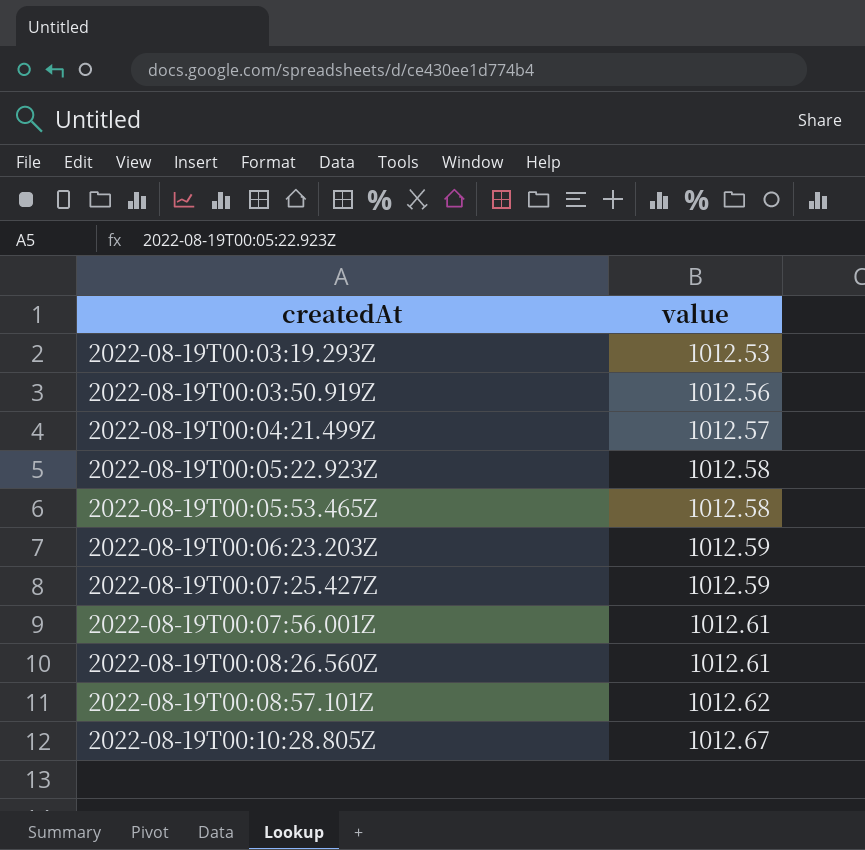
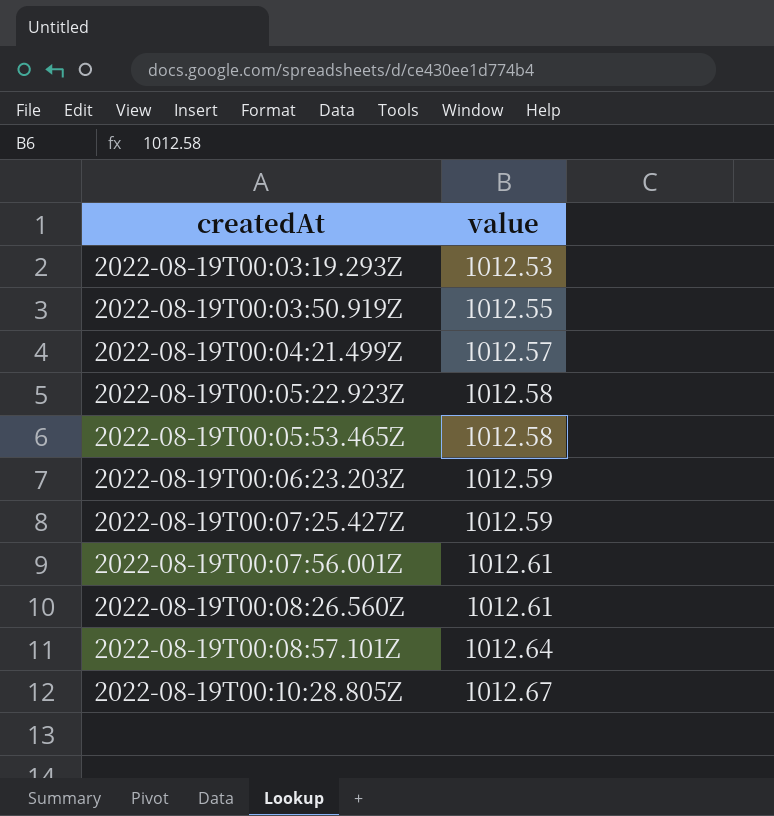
2022-08-19T00:03:50.919Z | value: 1012.56 -> 1012.55
2022-08-19T00:08:57.101Z | value: 1012.62 -> 1012.64

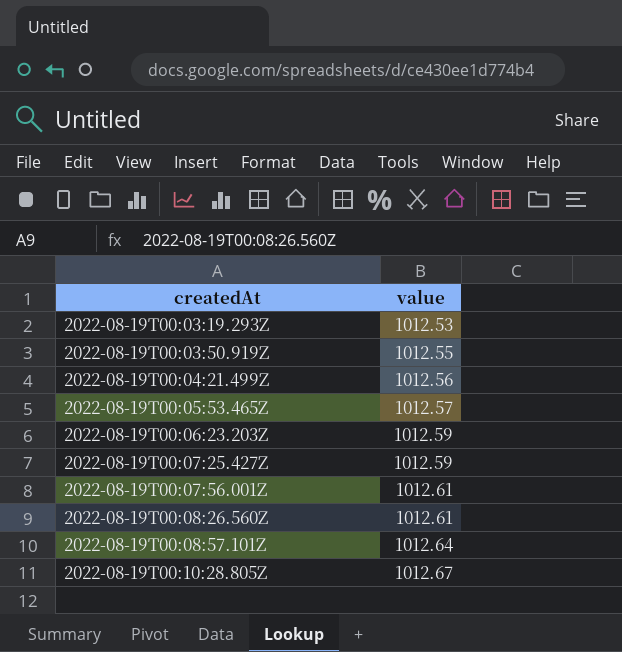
row 2022-08-19T00:05:22.923Z: 1012.58 -> none
2022-08-19T00:04:21.499Z | value: 1012.57 -> 1012.56
2022-08-19T00:05:53.465Z | value: 1012.58 -> 1012.57

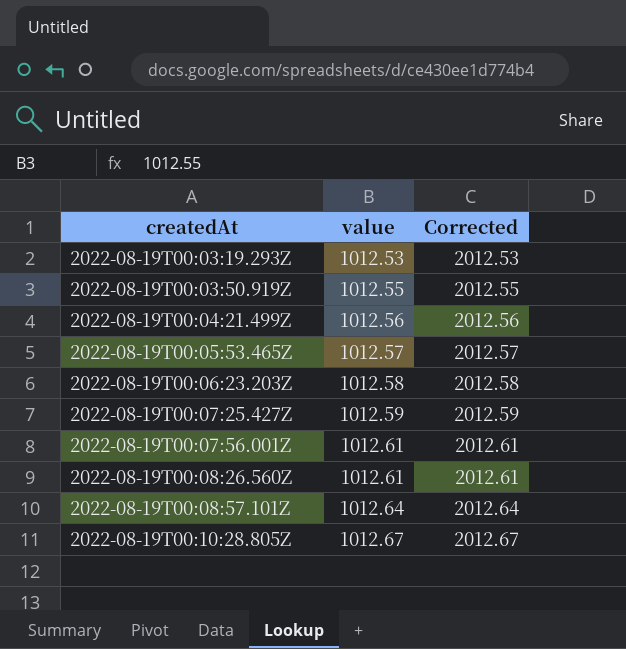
column Corrected | formula: none -> [value] + 1000
2022-08-19T00:06:23.203Z | value: 1012.59 -> 1012.58

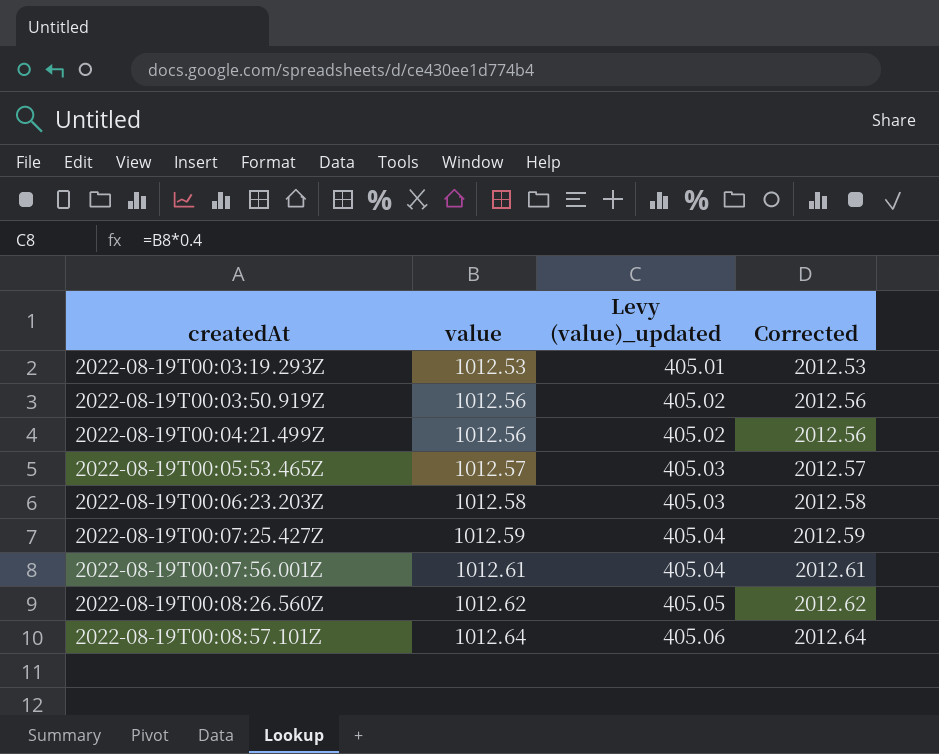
column Levy (value)_updated | formula: none -> [value] * 0.4
row 2022-08-19T00:10:28.805Z: 1012.67 | 2012.67 -> none
2022-08-19T00:03:50.919Z | value: 1012.55 -> 1012.56
2022-08-19T00:03:50.919Z | Corrected: 2012.55 -> 2012.56
2022-08-19T00:08:26.560Z | value: 1012.61 -> 1012.62
2022-08-19T00:08:26.560Z | Corrected: 2012.61 -> 2012.62

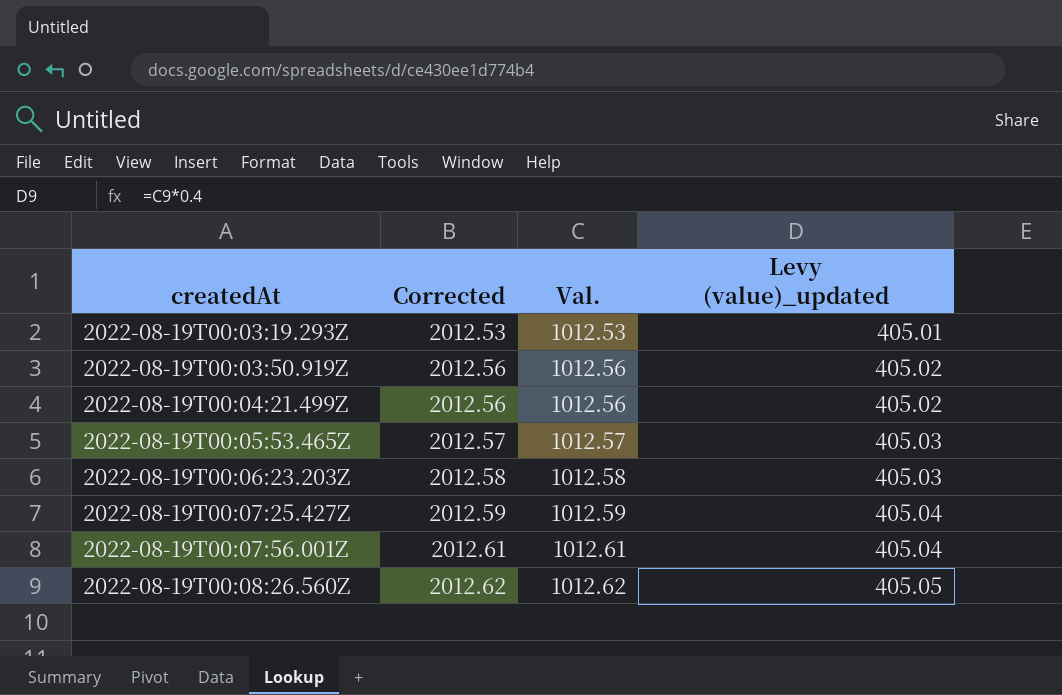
column Corrected | position: 4 -> 2
column name: value -> Val.
row 2022-08-19T00:08:57.101Z: 1012.64 | 405.06 | 2012.64 -> none

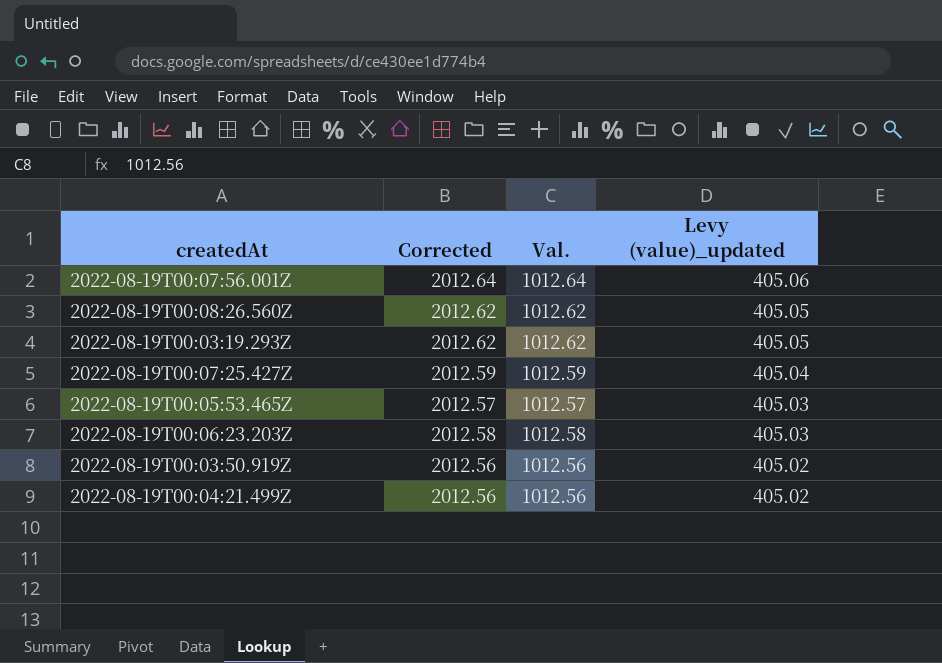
row order: createdAt ascending -> Levy (value)_updated descending
2022-08-19T00:07:56.001Z | Corrected: 2012.61 -> 2012.64
2022-08-19T00:07:56.001Z | Val.: 1012.61 -> 1012.64
2022-08-19T00:07:56.001Z | Levy (value)_updated: 405.04 -> 405.06
2022-08-19T00:03:19.293Z | Corrected: 2012.53 -> 2012.62
2022-08-19T00:03:19.293Z | Val.: 1012.53 -> 1012.62
2022-08-19T00:03:19.293Z | Levy (value)_updated: 405.01 -> 405.05

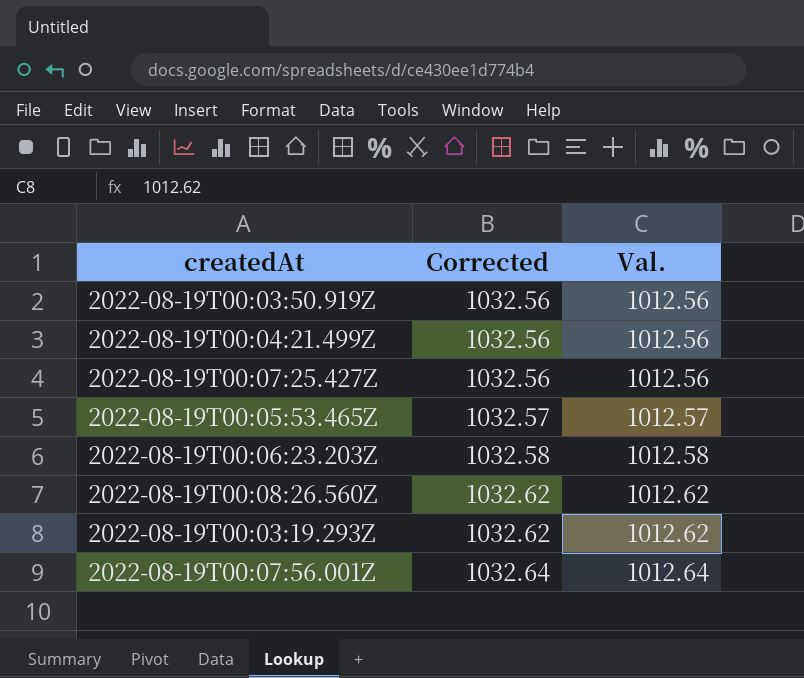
row order: Levy (value)_updated descending -> Corrected ascending
column Levy (value)_updated | formula: [Val.] * 0.4 -> none
column Corrected | formula: [Val.] + 1000 -> [Val.] + 20
2022-08-19T00:07:25.427Z | Val.: 1012.59 -> 1012.56

